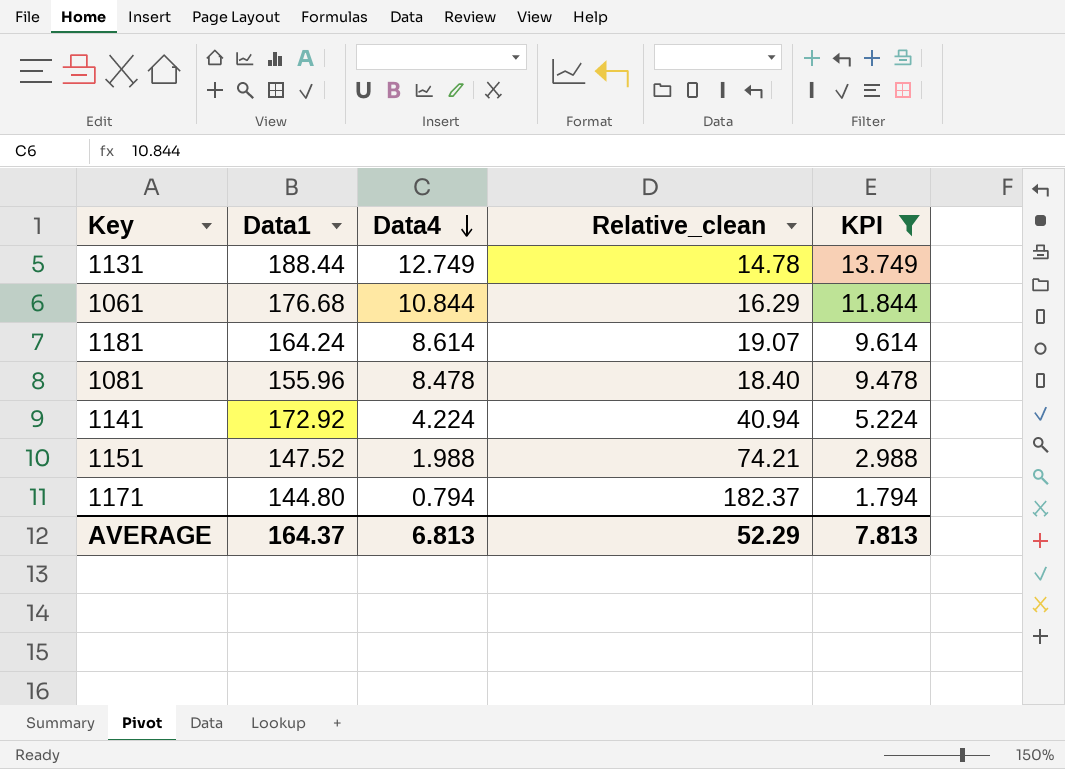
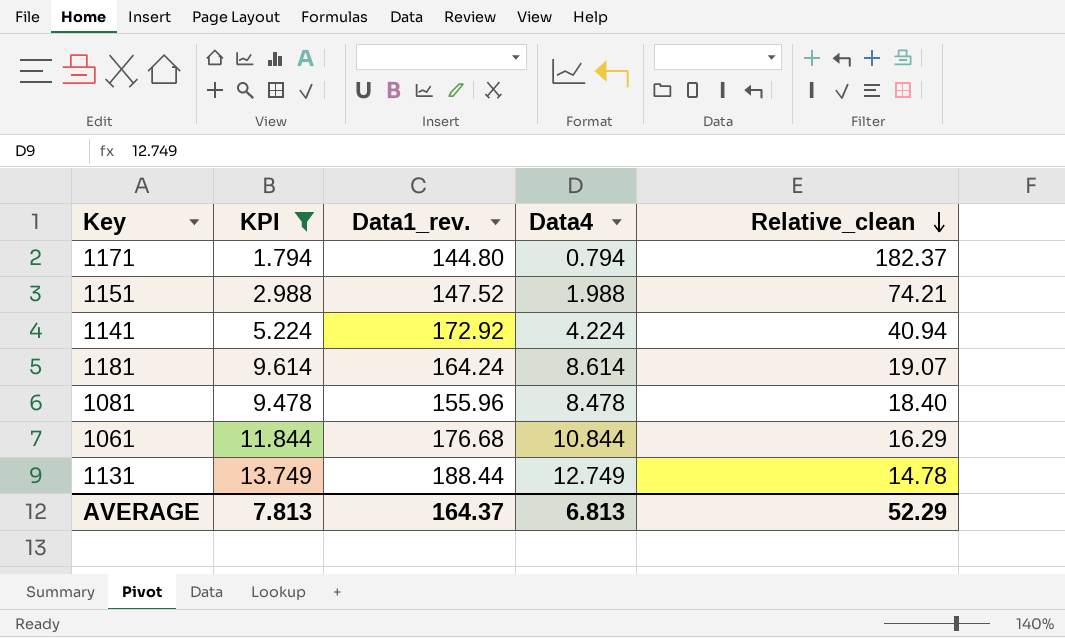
row order: Data4 descending -> Relative_clean descending
column KPI | position: 5 -> 2
column name: Data1 -> Data1_rev.

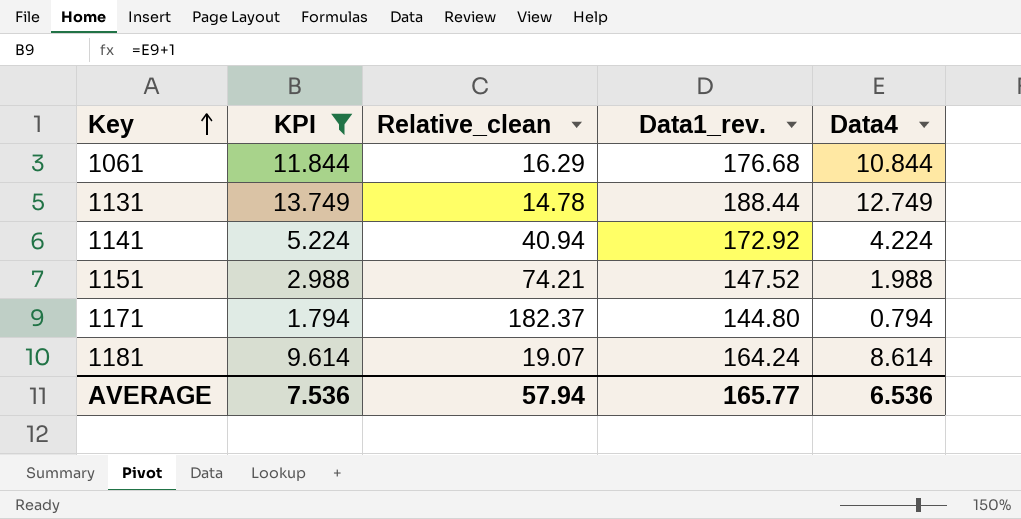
row order: Relative_clean descending -> Key ascending
column Relative_clean | position: 5 -> 3
row 1081: 9.478 | 155.96 | 8.478 | 18.40 -> none
AVERAGE | KPI: 7.813 -> 7.536
AVERAGE | Relative_clean: 52.29 -> 57.94
AVERAGE | Data1_rev.: 164.37 -> 165.77
AVERAGE | Data4: 6.813 -> 6.536

